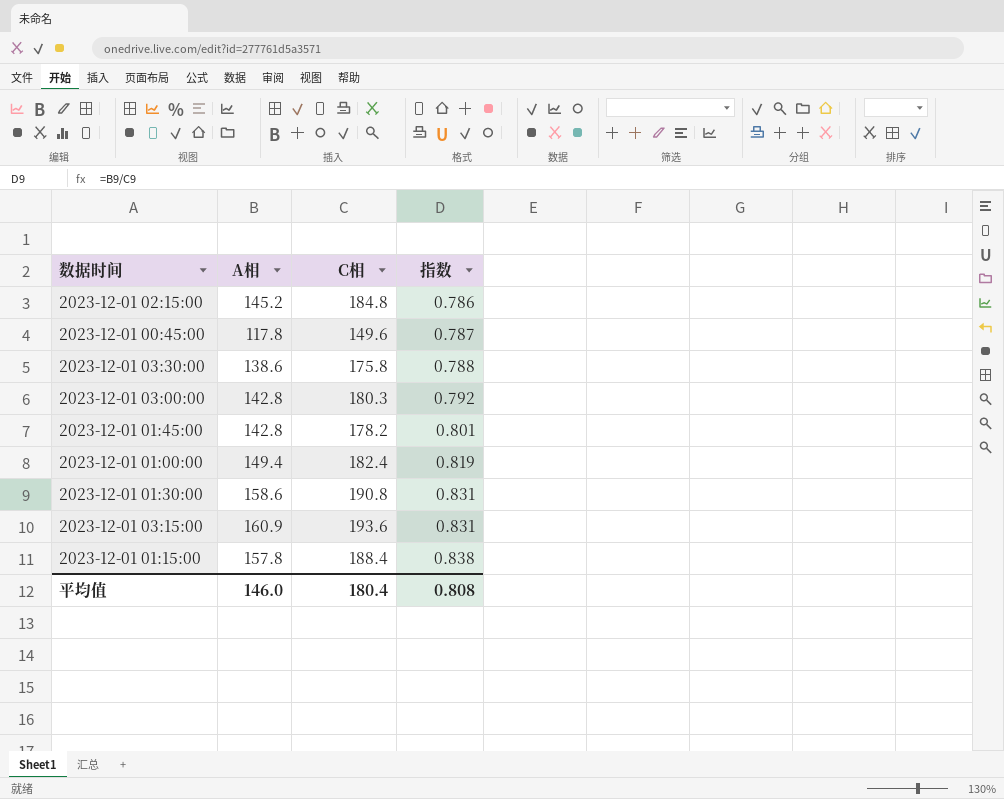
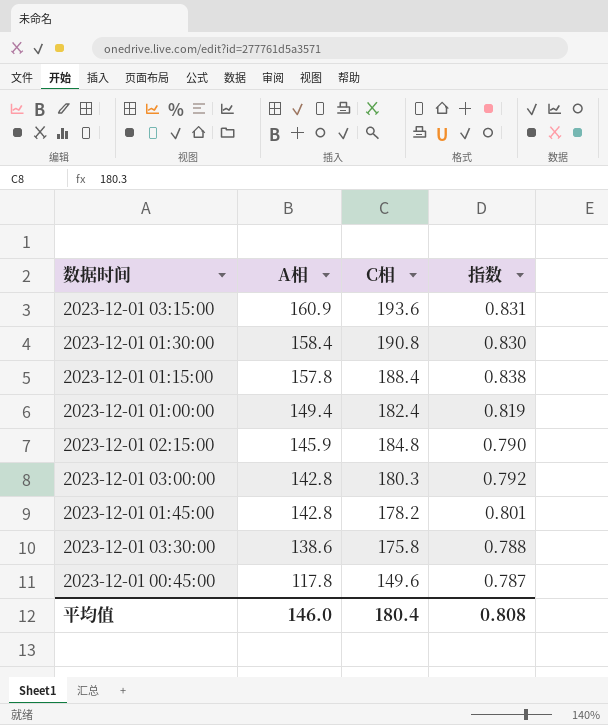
row order: 指数 ascending -> A相 descending
2023-12-01 01:30:00 | A相: 158.6 -> 158.4
2023-12-01 01:30:00 | 指数: 0.831 -> 0.830
2023-12-01 02:15:00 | A相: 145.2 -> 145.9
2023-12-01 02:15:00 | 指数: 0.786 -> 0.790

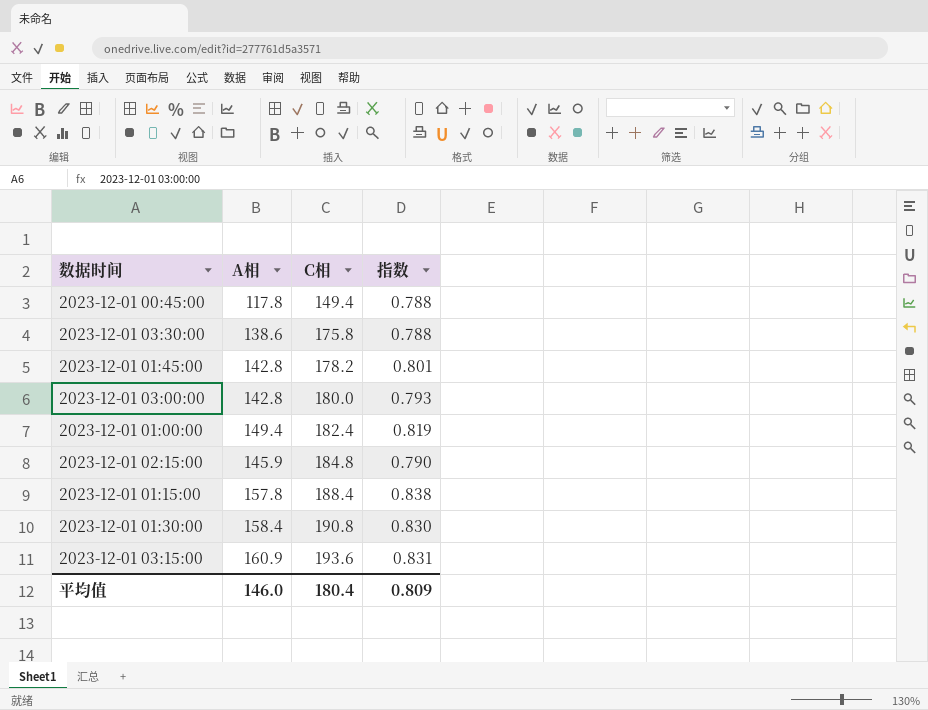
row order: A相 descending -> C相 ascending
2023-12-01 00:45:00 | C相: 149.6 -> 149.4
2023-12-01 00:45:00 | 指数: 0.787 -> 0.788
2023-12-01 03:00:00 | C相: 180.3 -> 180.0
2023-12-01 03:00:00 | 指数: 0.792 -> 0.793
平均值 | 指数: 0.808 -> 0.809

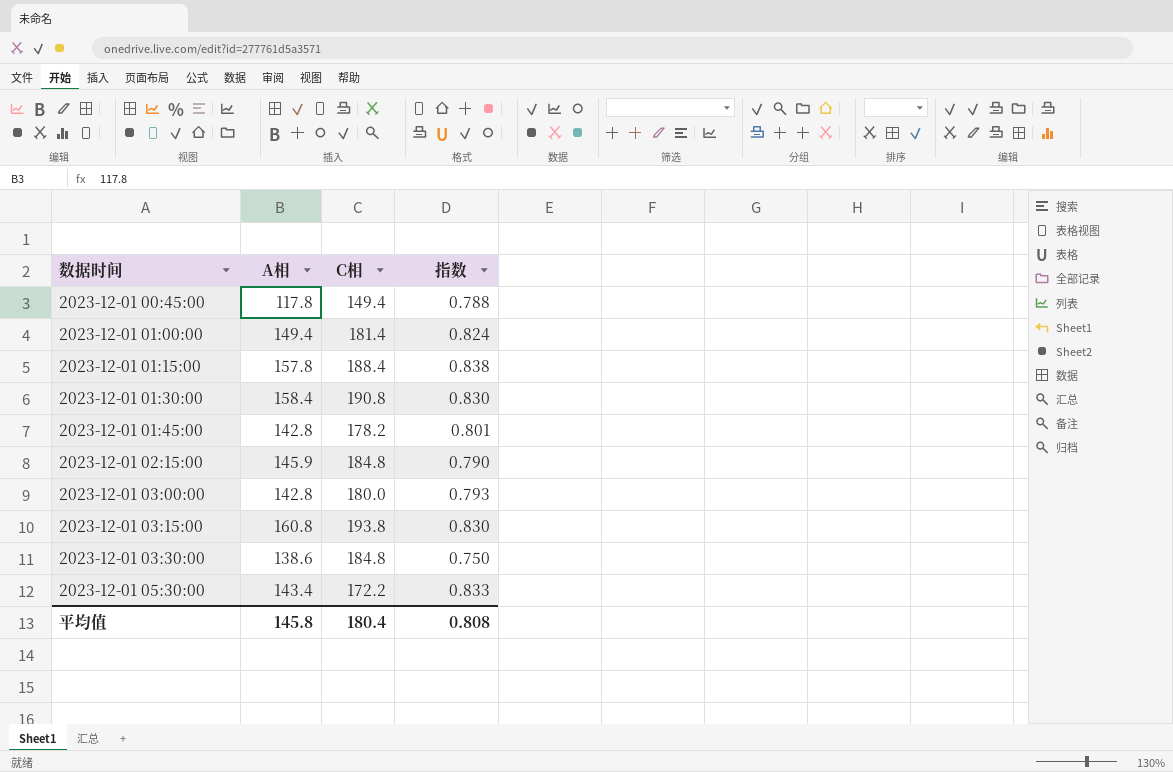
row order: C相 ascending -> 数据时间 ascending
2023-12-01 01:00:00 | C相: 182.4 -> 181.4
2023-12-01 01:00:00 | 指数: 0.819 -> 0.824
2023-12-01 03:15:00 | A相: 160.9 -> 160.8
2023-12-01 03:15:00 | C相: 193.6 -> 193.8
2023-12-01 03:15:00 | 指数: 0.831 -> 0.830
2023-12-01 03:30:00 | C相: 175.8 -> 184.8
2023-12-01 03:30:00 | 指数: 0.788 -> 0.750
row 2023-12-01 05:30:00: none -> 143.4 | 172.2 | 0.833
平均值 | A相: 146.0 -> 145.8
平均值 | 指数: 0.809 -> 0.808

